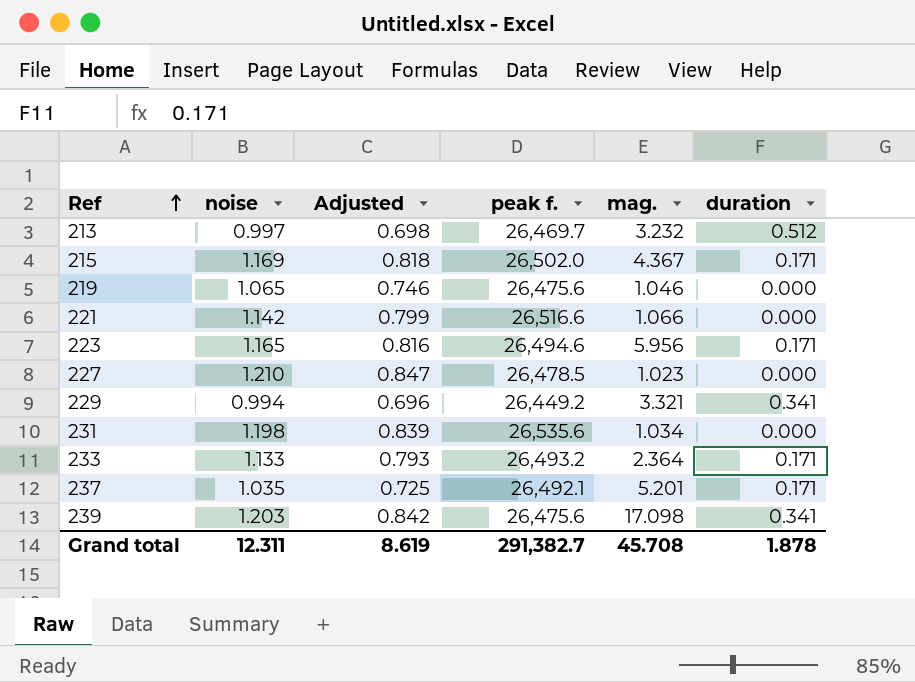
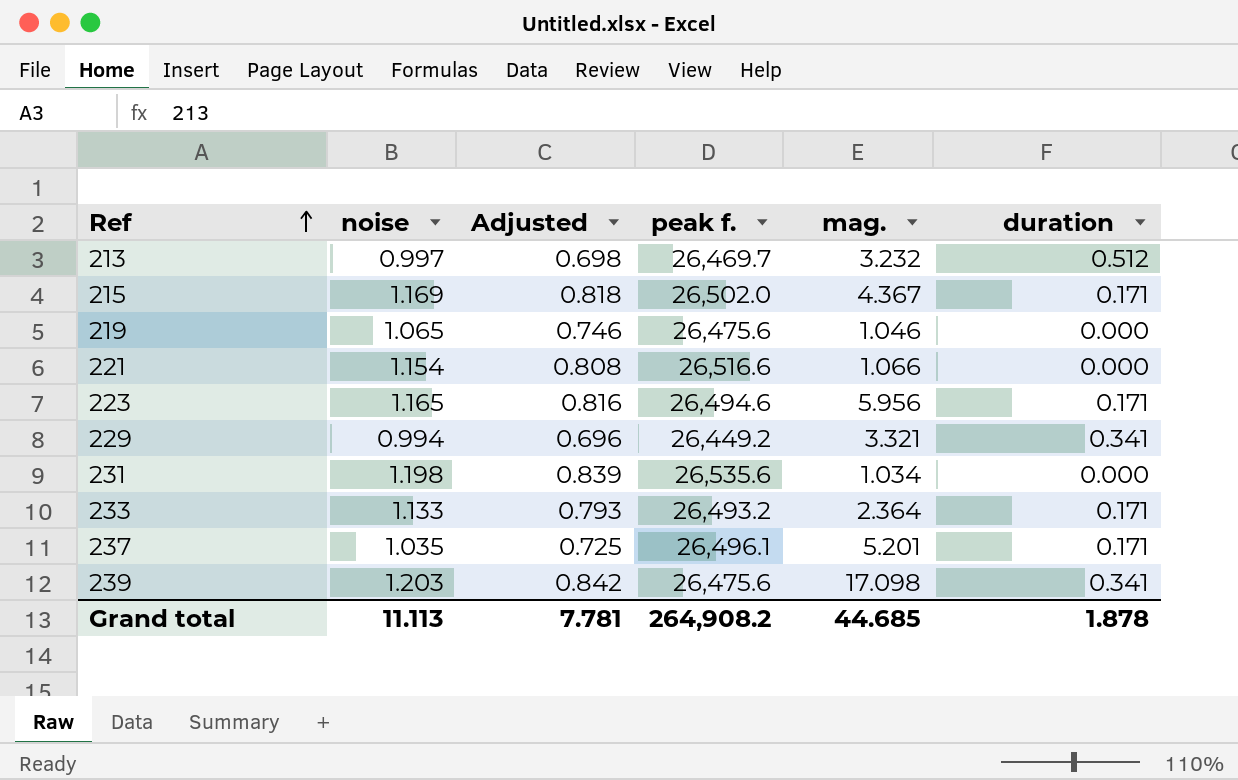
row 227: 1.210 | 0.847 | 26,478.5 | 1.023 | 0.000 -> none
221 | noise: 1.142 -> 1.154
221 | Adjusted: 0.799 -> 0.808
237 | peak f.: 26,492.1 -> 26,496.1
Grand total | noise: 12.311 -> 11.113
Grand total | Adjusted: 8.619 -> 7.781
Grand total | peak f.: 291,382.7 -> 264,908.2
Grand total | mag.: 45.708 -> 44.685

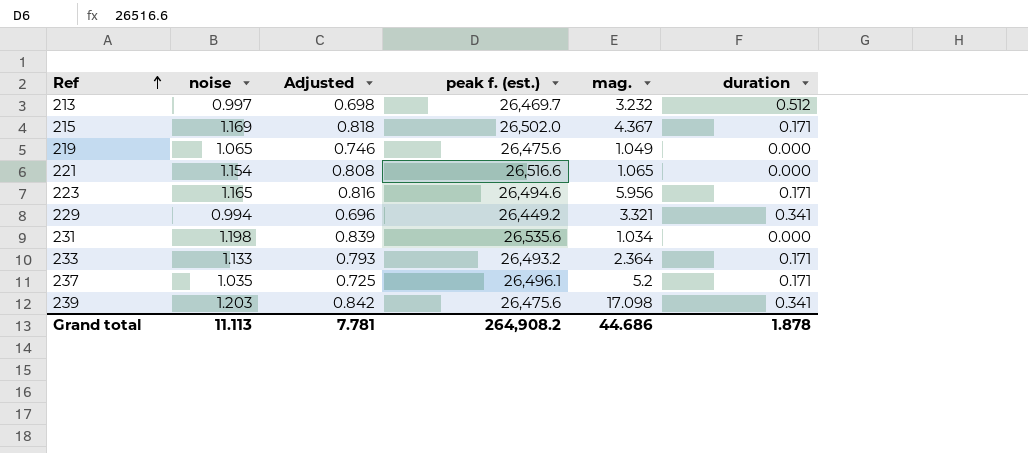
column name: peak f. -> peak f. (est.)
219 | mag.: 1.046 -> 1.049
221 | mag.: 1.066 -> 1.065
237 | mag.: 5.201 -> 5.2
Grand total | mag.: 44.685 -> 44.686

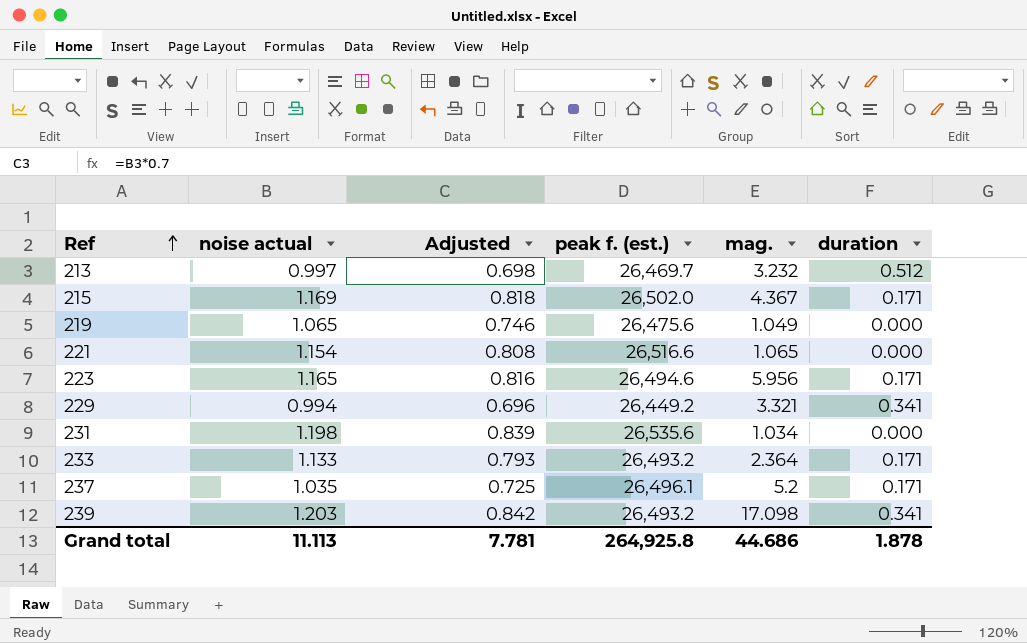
column name: noise -> noise actual
239 | peak f. (est.): 26,475.6 -> 26,493.2
Grand total | peak f. (est.): 264,908.2 -> 264,925.8

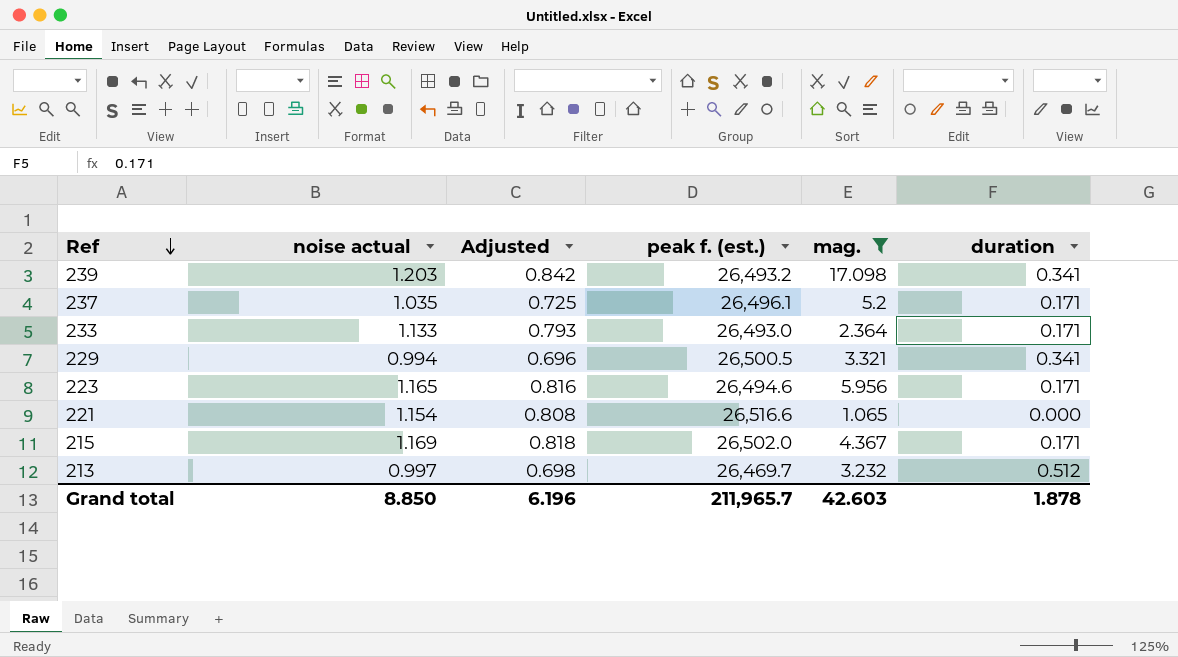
filter: none -> mag. >= 1.065
row order: Ref ascending -> Ref descending
233 | peak f. (est.): 26,493.2 -> 26,493.0
229 | peak f. (est.): 26,449.2 -> 26,500.5
Grand total | noise actual: 11.113 -> 8.850
Grand total | Adjusted: 7.781 -> 6.196
Grand total | peak f. (est.): 264,925.8 -> 211,965.7
Grand total | mag.: 44.686 -> 42.603

